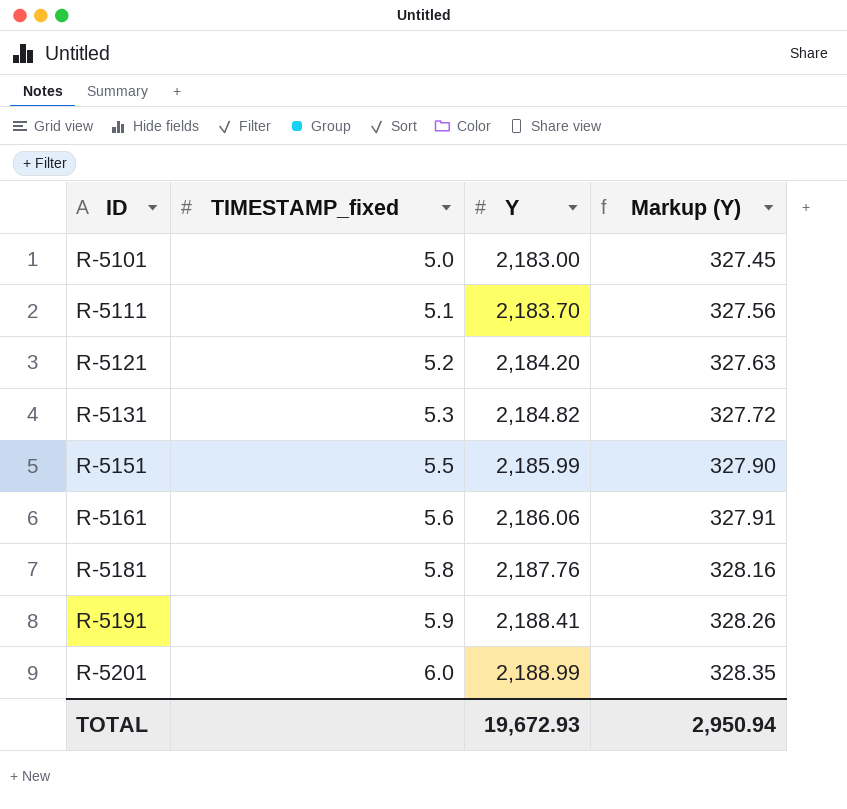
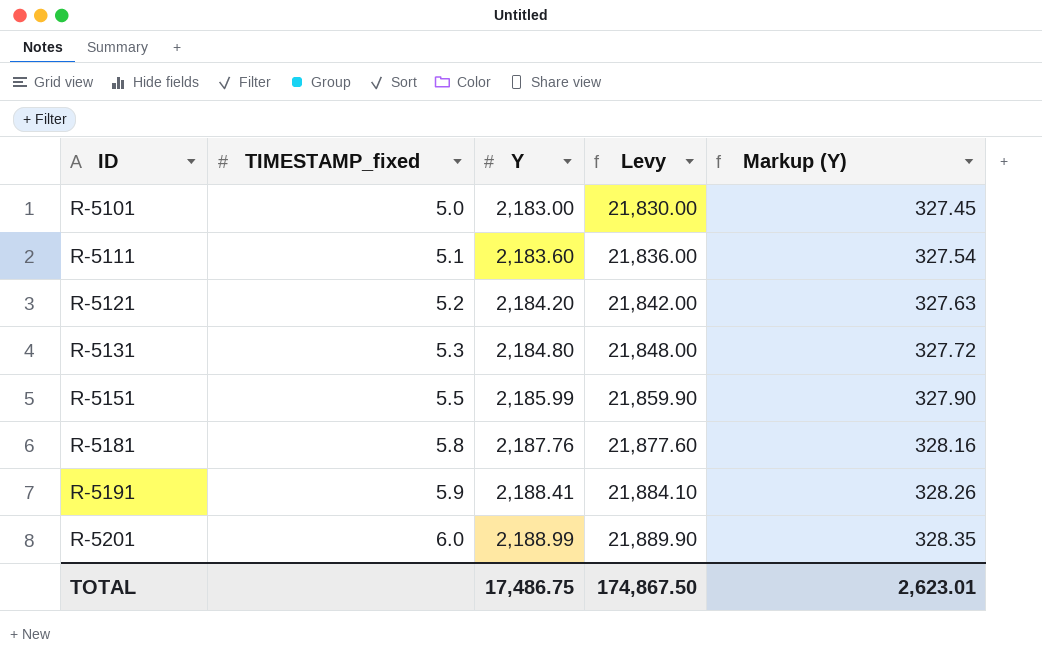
column Levy | formula: none -> [Y] * 10
row R-5161: 5.6 | 2,186.06 | 327.91 -> none
R-5111 | Y: 2,183.70 -> 2,183.60
R-5111 | Markup (Y): 327.56 -> 327.54
R-5131 | Y: 2,184.82 -> 2,184.80
TOTAL | Y: 19,672.93 -> 17,486.75
TOTAL | Markup (Y): 2,950.94 -> 2,623.01

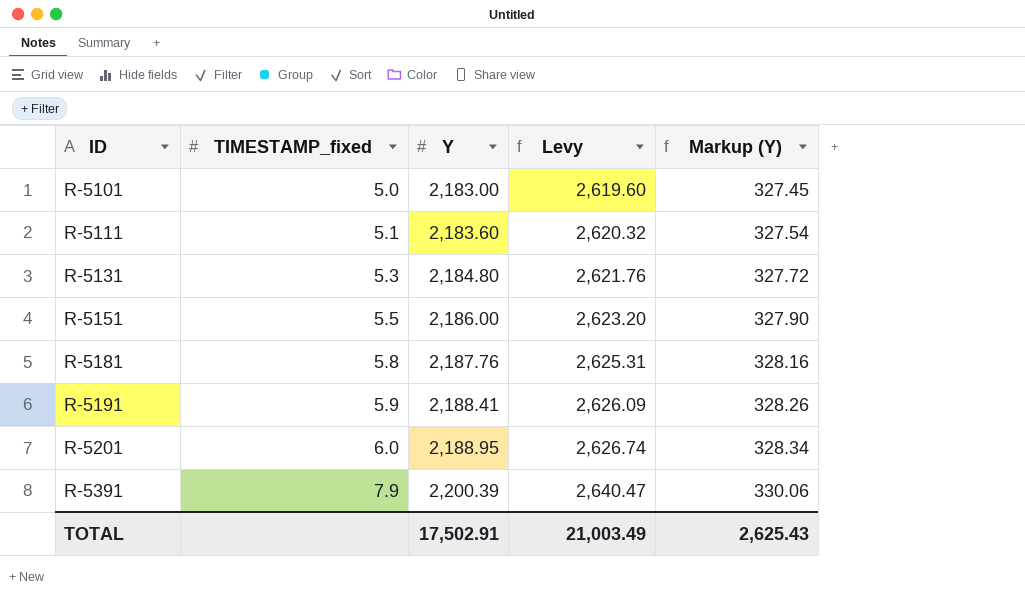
column Levy | formula: [Y] * 10 -> [Y] * 1.2
row R-5121: 5.2 | 2,184.20 | 21,842.00 | 327.63 -> none
R-5151 | Y: 2,185.99 -> 2,186.00
R-5201 | Y: 2,188.99 -> 2,188.95
R-5201 | Markup (Y): 328.35 -> 328.34
row R-5391: none -> 7.9 | 2,200.39 | 2,640.47 | 330.06
TOTAL | Y: 17,486.75 -> 17,502.91
TOTAL | Levy: 174,867.50 -> 21,003.49
TOTAL | Markup (Y): 2,623.01 -> 2,625.43

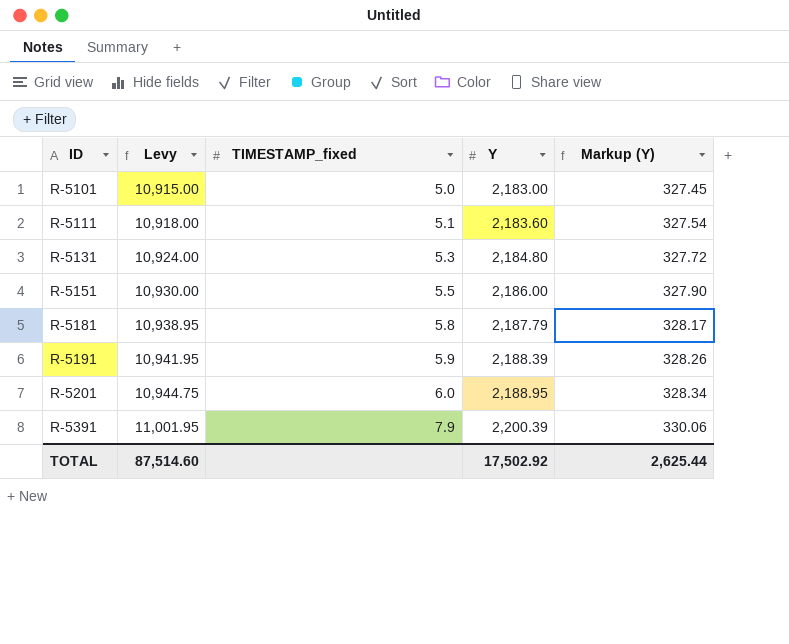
column Levy | formula: [Y] * 1.2 -> [Y] * 5
column Levy | position: 4 -> 2
R-5181 | Y: 2,187.76 -> 2,187.79
R-5181 | Markup (Y): 328.16 -> 328.17
R-5191 | Y: 2,188.41 -> 2,188.39
TOTAL | Levy: 21,003.49 -> 87,514.60
TOTAL | Y: 17,502.91 -> 17,502.92
TOTAL | Markup (Y): 2,625.43 -> 2,625.44

